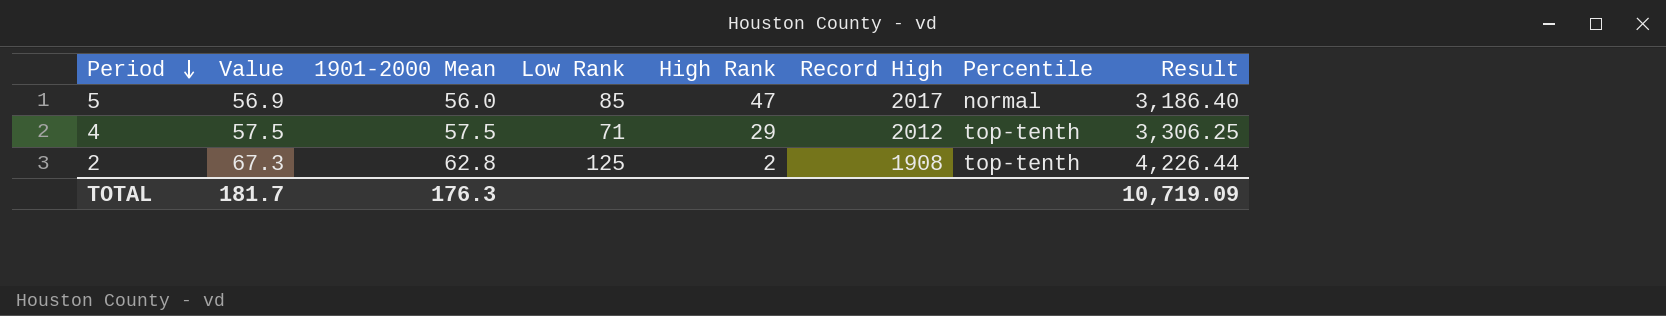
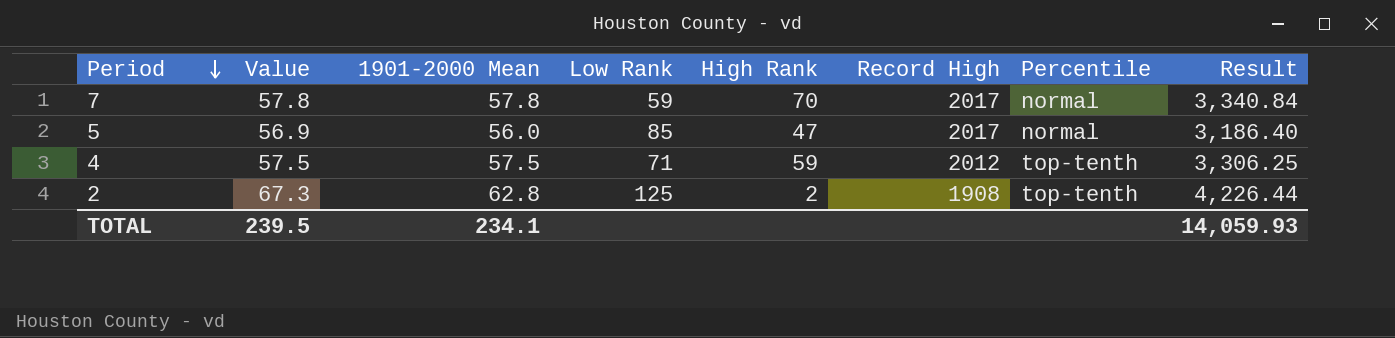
row 7: none -> 57.8 | 57.8 | 59 | 70 | 2017 | normal | 3,340.84
4 | High Rank: 29 -> 59
TOTAL | Value: 181.7 -> 239.5
TOTAL | 1901-2000 Mean: 176.3 -> 234.1
TOTAL | Result: 10,719.09 -> 14,059.93

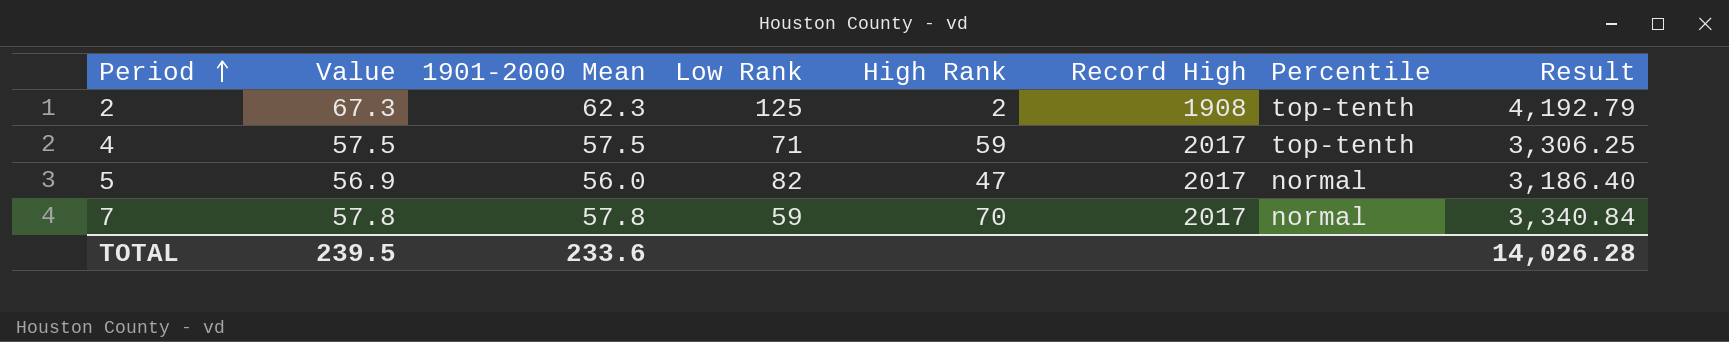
row order: Period descending -> Period ascending
2 | 1901-2000 Mean: 62.8 -> 62.3
2 | Result: 4,226.44 -> 4,192.79
4 | Record High: 2012 -> 2017
5 | Low Rank: 85 -> 82
TOTAL | 1901-2000 Mean: 234.1 -> 233.6
TOTAL | Result: 14,059.93 -> 14,026.28

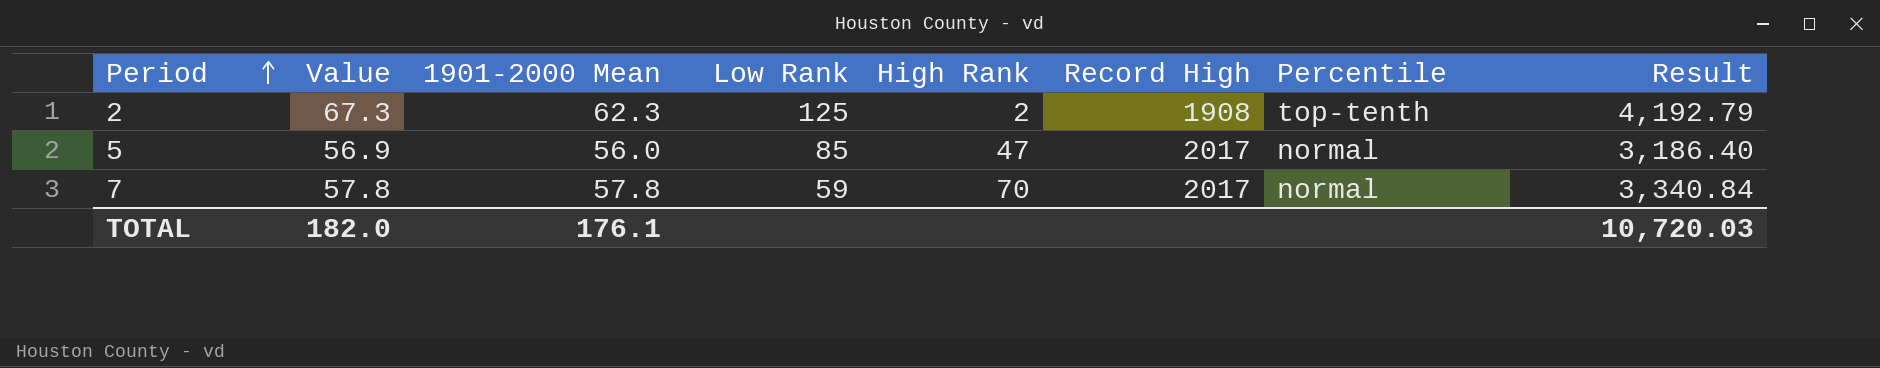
row 4: 57.5 | 57.5 | 71 | 59 | 2017 | top-tenth | 3,306.25 -> none
5 | Low Rank: 82 -> 85
TOTAL | Value: 239.5 -> 182.0
TOTAL | 1901-2000 Mean: 233.6 -> 176.1
TOTAL | Result: 14,026.28 -> 10,720.03

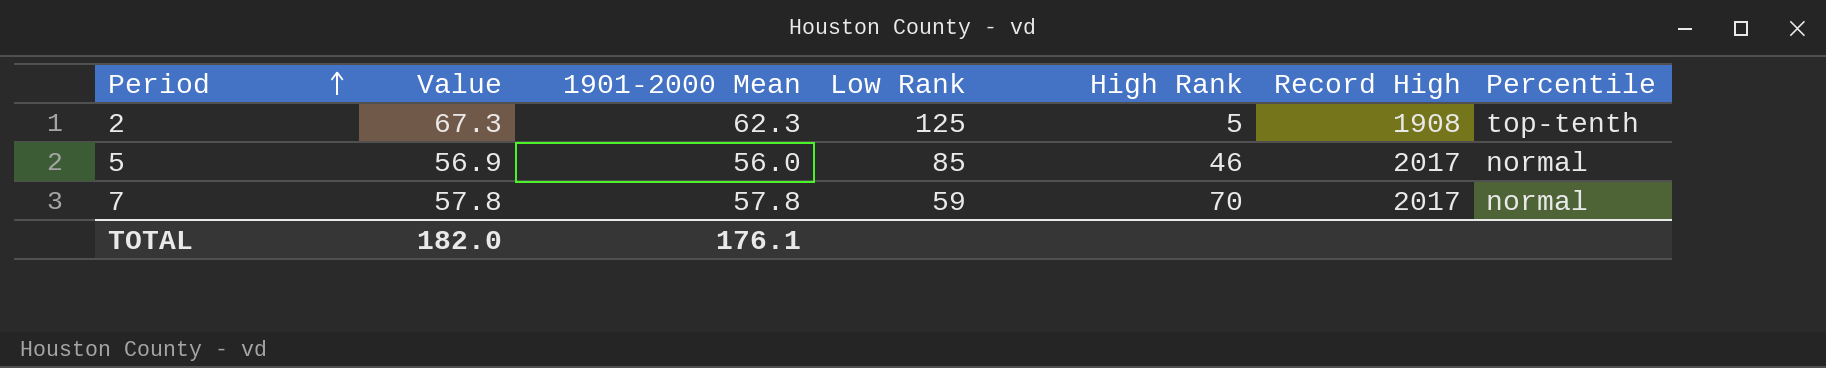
column Result | formula: [Value] * [1901-2000 Mean] -> none
2 | High Rank: 2 -> 5
5 | High Rank: 47 -> 46

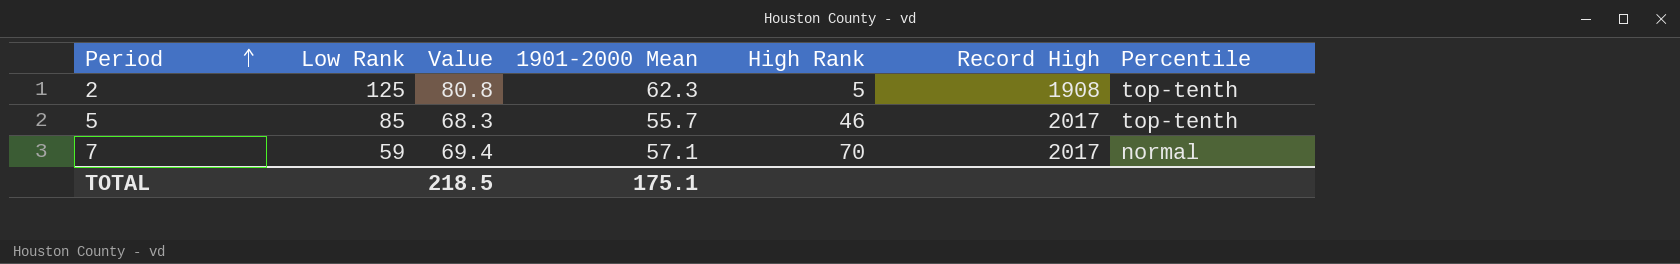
column Low Rank | position: 4 -> 2
2 | Value: 67.3 -> 80.8
5 | Value: 56.9 -> 68.3
5 | 1901-2000 Mean: 56.0 -> 55.7
5 | Percentile: normal -> top-tenth
7 | Value: 57.8 -> 69.4
7 | 1901-2000 Mean: 57.8 -> 57.1
TOTAL | Value: 182.0 -> 218.5
TOTAL | 1901-2000 Mean: 176.1 -> 175.1

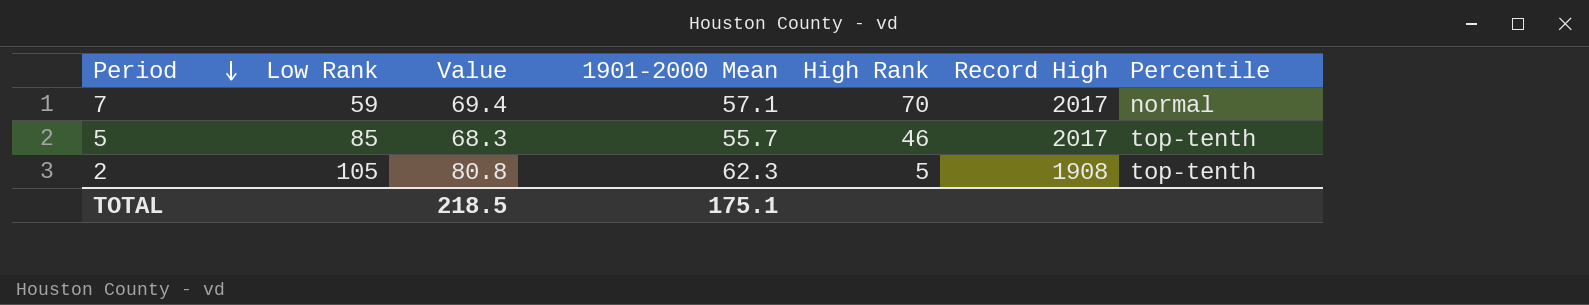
row order: Period ascending -> Period descending
2 | Low Rank: 125 -> 105

